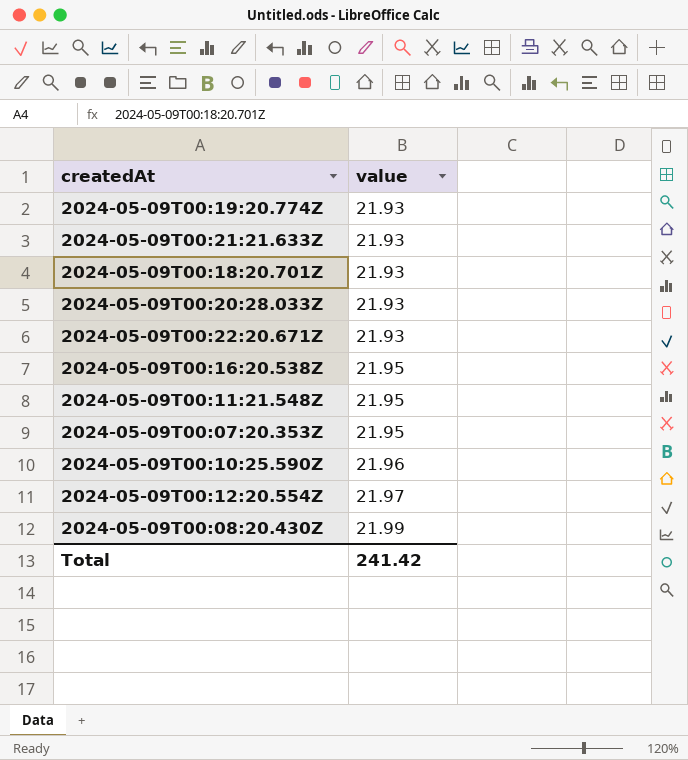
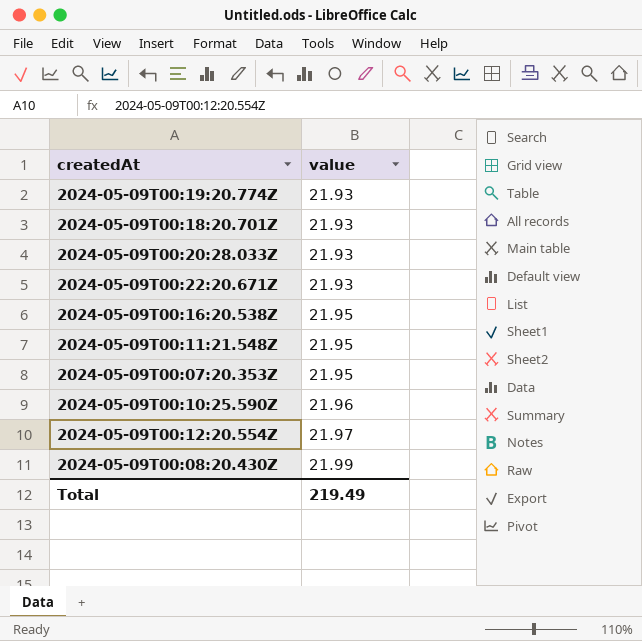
row 2024-05-09T00:21:21.633Z: 21.93 -> none
Total | value: 241.42 -> 219.49

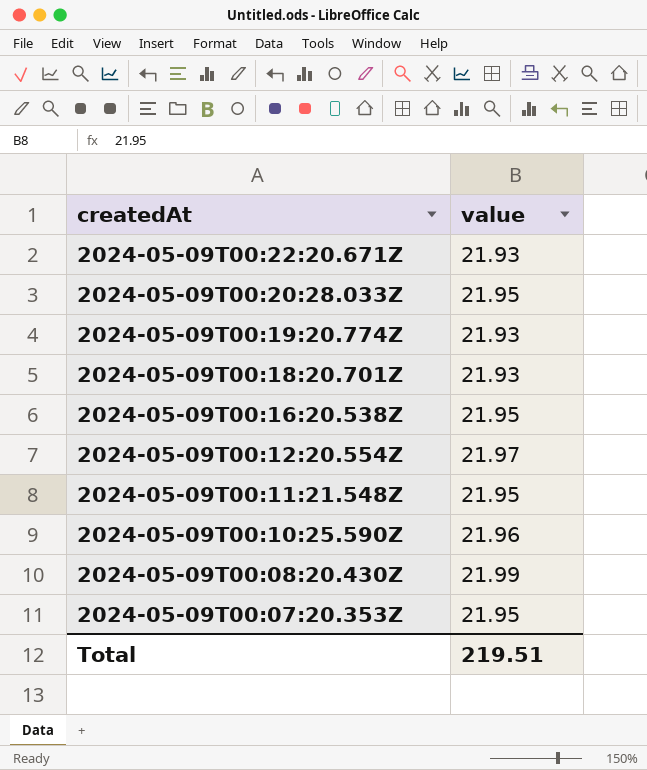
row order: value ascending -> createdAt descending
2024-05-09T00:20:28.033Z | value: 21.93 -> 21.95
Total | value: 219.49 -> 219.51

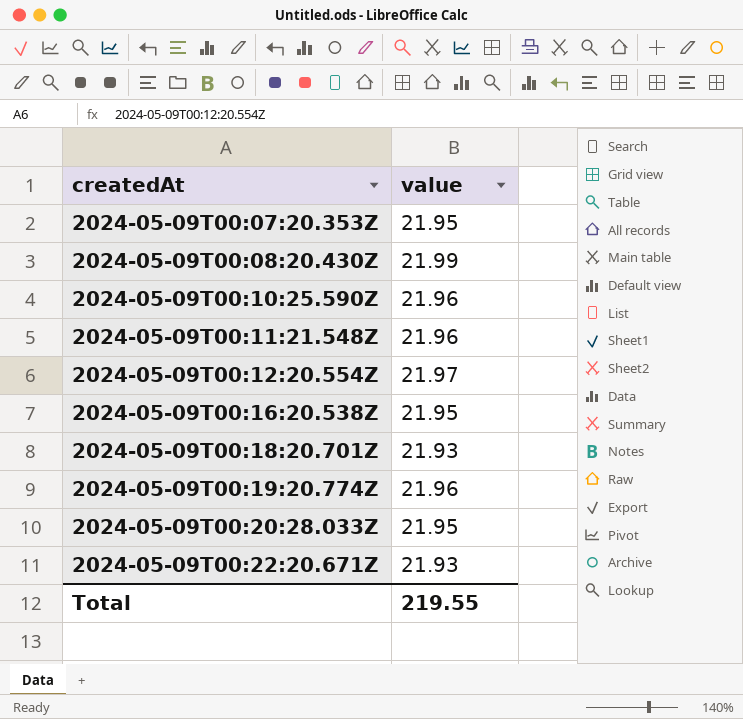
row order: createdAt descending -> createdAt ascending
2024-05-09T00:11:21.548Z | value: 21.95 -> 21.96
2024-05-09T00:19:20.774Z | value: 21.93 -> 21.96
Total | value: 219.51 -> 219.55

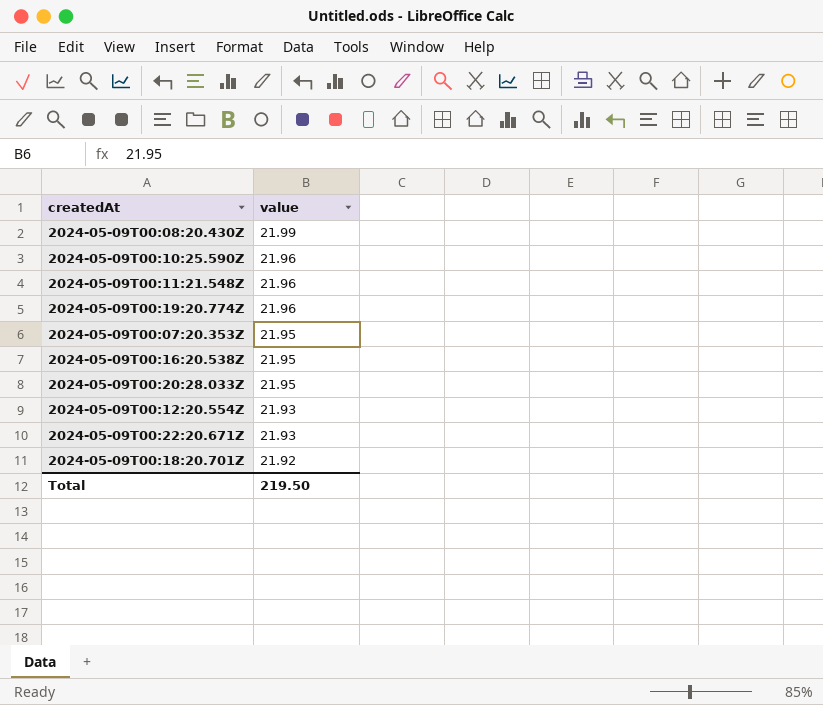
row order: createdAt ascending -> value descending
2024-05-09T00:12:20.554Z | value: 21.97 -> 21.93
2024-05-09T00:18:20.701Z | value: 21.93 -> 21.92
Total | value: 219.55 -> 219.50

